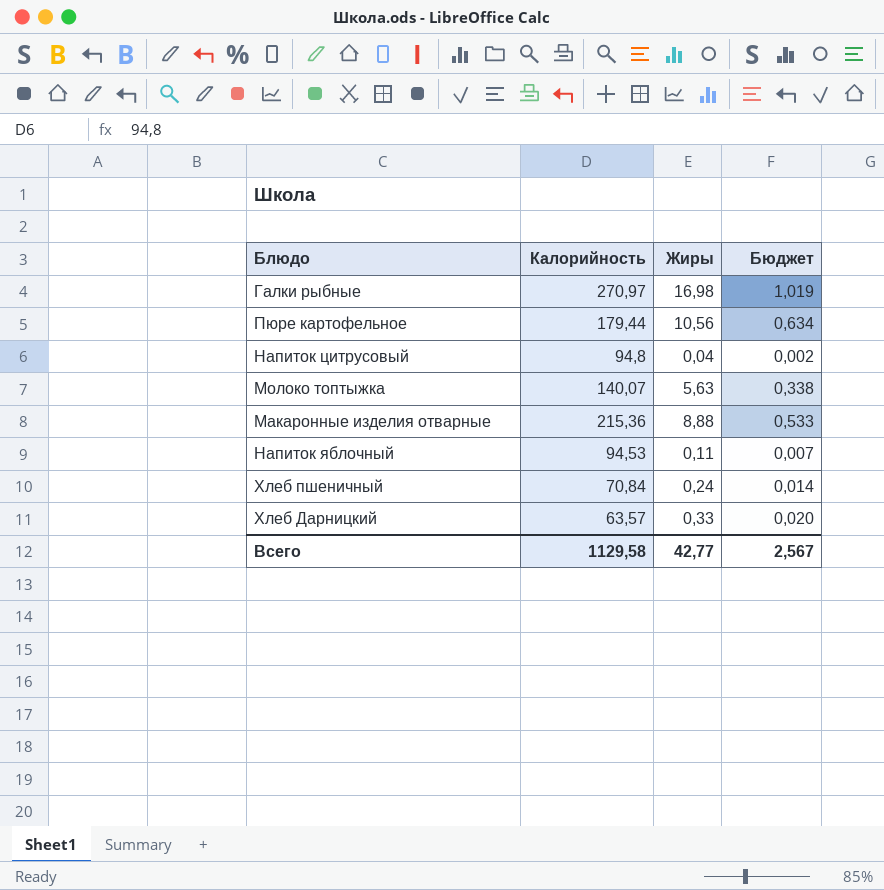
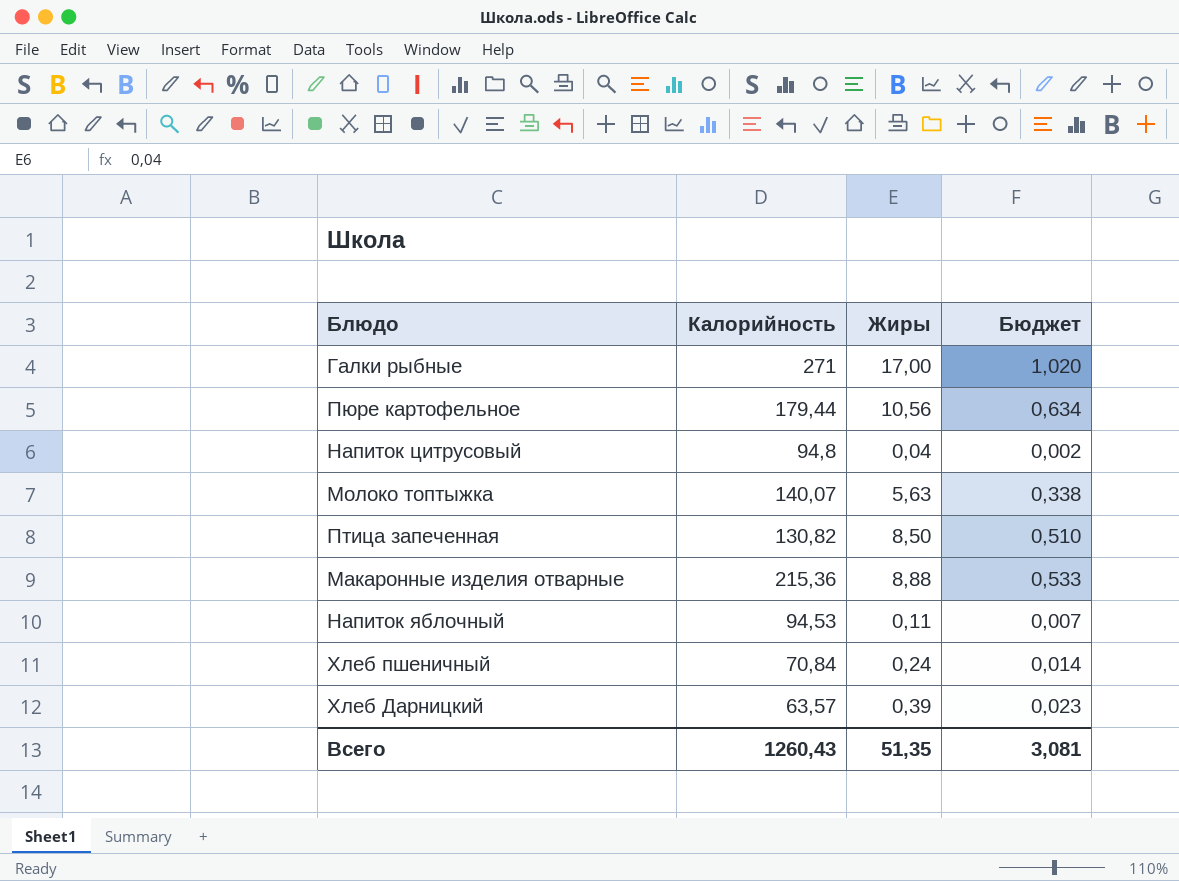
Галки рыбные | Калорийность: 270,97 -> 271
Галки рыбные | Жиры: 16,98 -> 17,00
Галки рыбные | Бюджет: 1,019 -> 1,020
row Птица запеченная: none -> 130,82 | 8,50 | 0,510
Хлеб Дарницкий | Жиры: 0,33 -> 0,39
Хлеб Дарницкий | Бюджет: 0,020 -> 0,023
Всего | Калорийность: 1129,58 -> 1260,43
Всего | Жиры: 42,77 -> 51,35
Всего | Бюджет: 2,567 -> 3,081

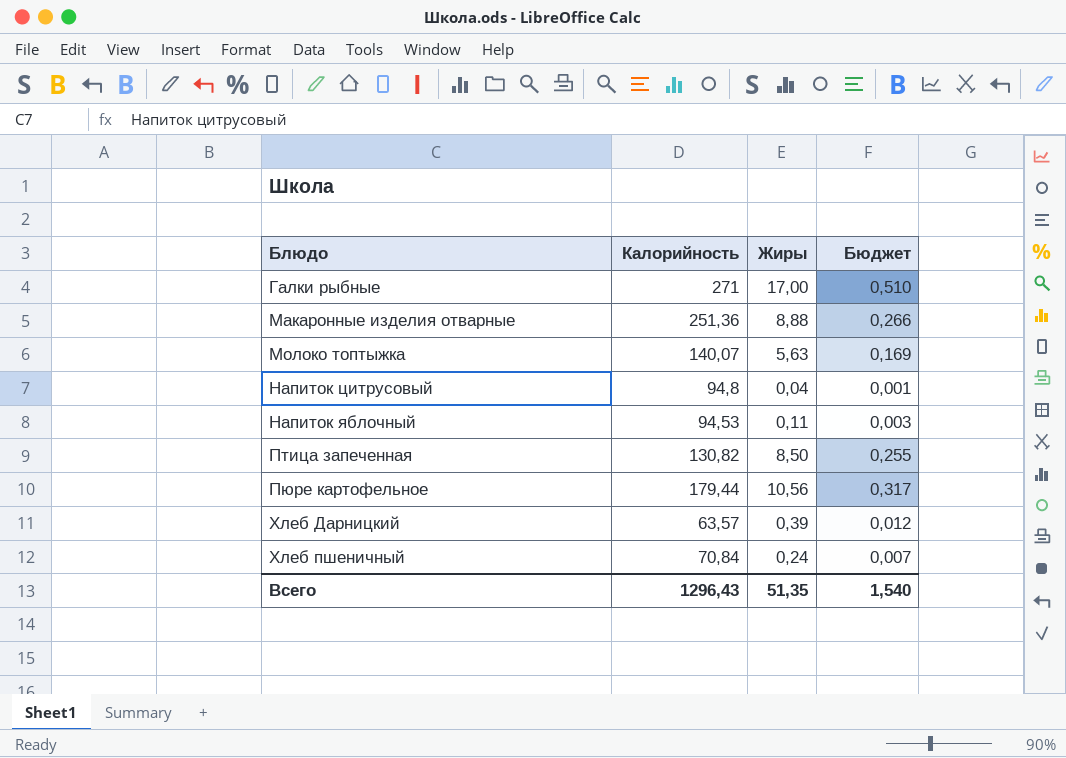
row order: none -> Блюдо ascending
column Бюджет | formula: [Жиры] * 0,06 -> [Жиры] * 0,03
Макаронные изделия отварные | Калорийность: 215,36 -> 251,36
Всего | Калорийность: 1260,43 -> 1296,43
Всего | Бюджет: 3,081 -> 1,540

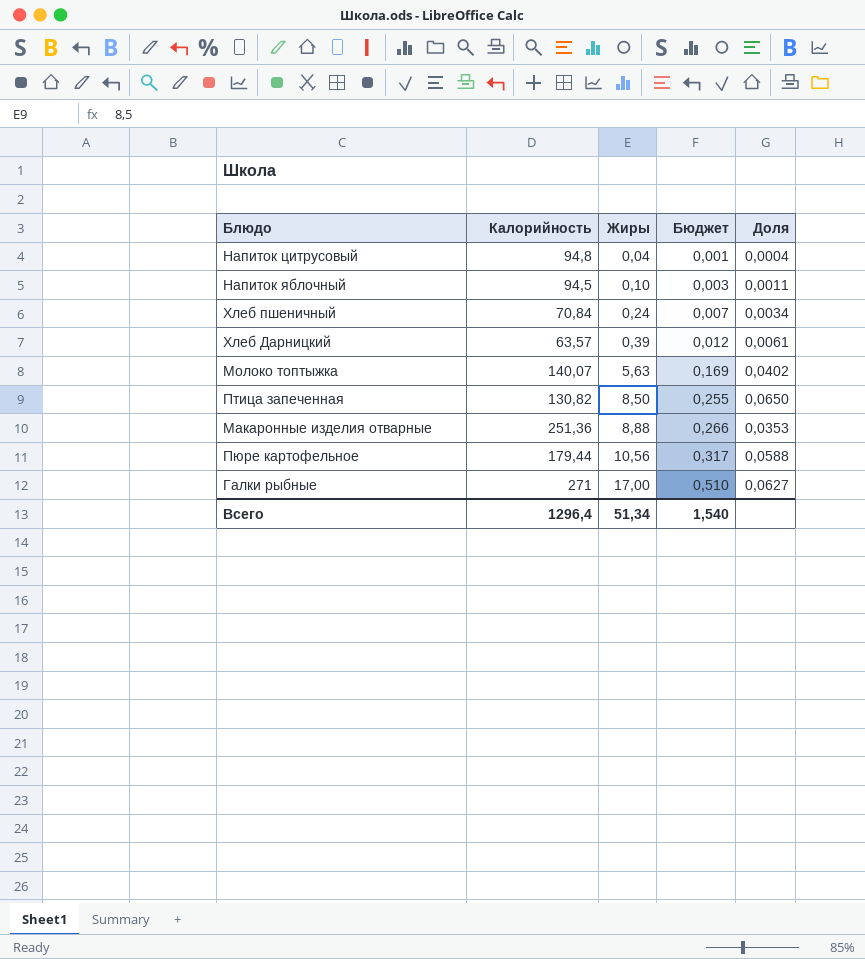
row order: Блюдо ascending -> Жиры ascending
column Доля | formula: none -> [Жиры] / [Калорийность]
Напиток яблочный | Калорийность: 94,53 -> 94,5
Напиток яблочный | Жиры: 0,11 -> 0,10
Всего | Калорийность: 1296,43 -> 1296,4
Всего | Жиры: 51,35 -> 51,34

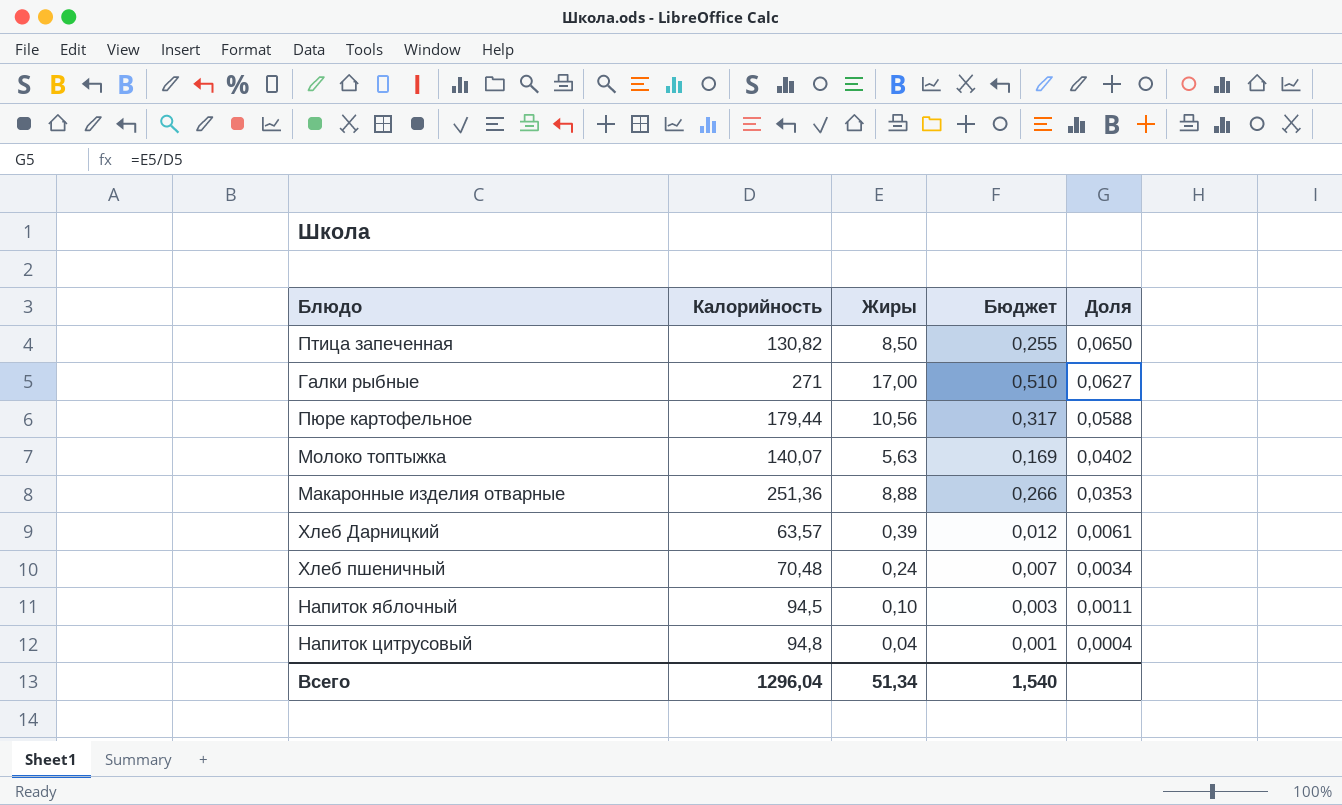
row order: Жиры ascending -> Доля descending
Хлеб пшеничный | Калорийность: 70,84 -> 70,48
Всего | Калорийность: 1296,4 -> 1296,04

